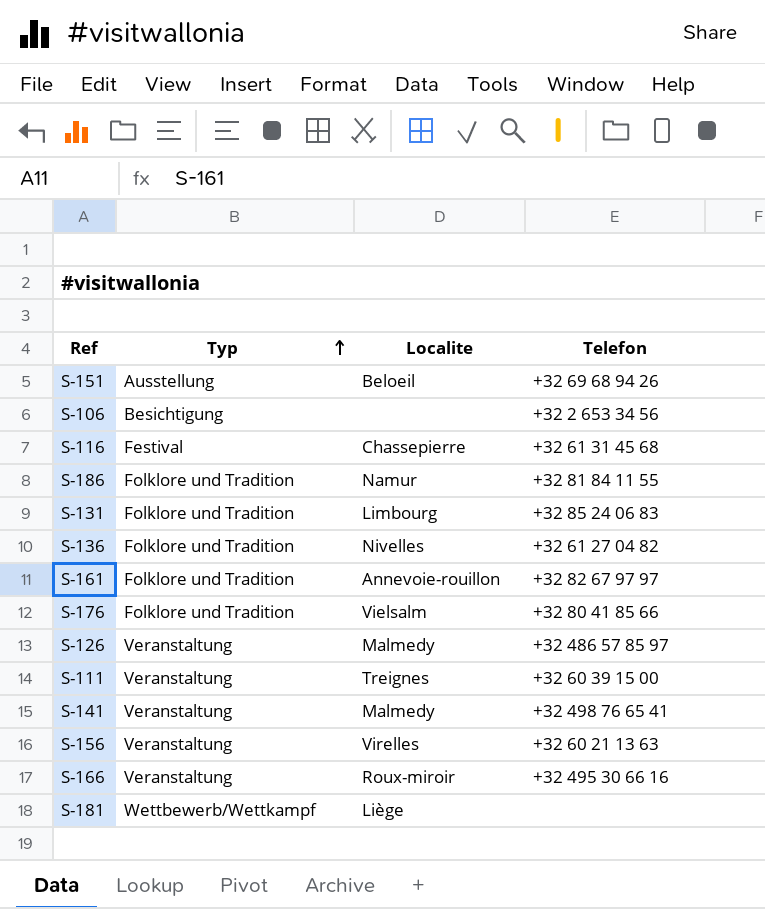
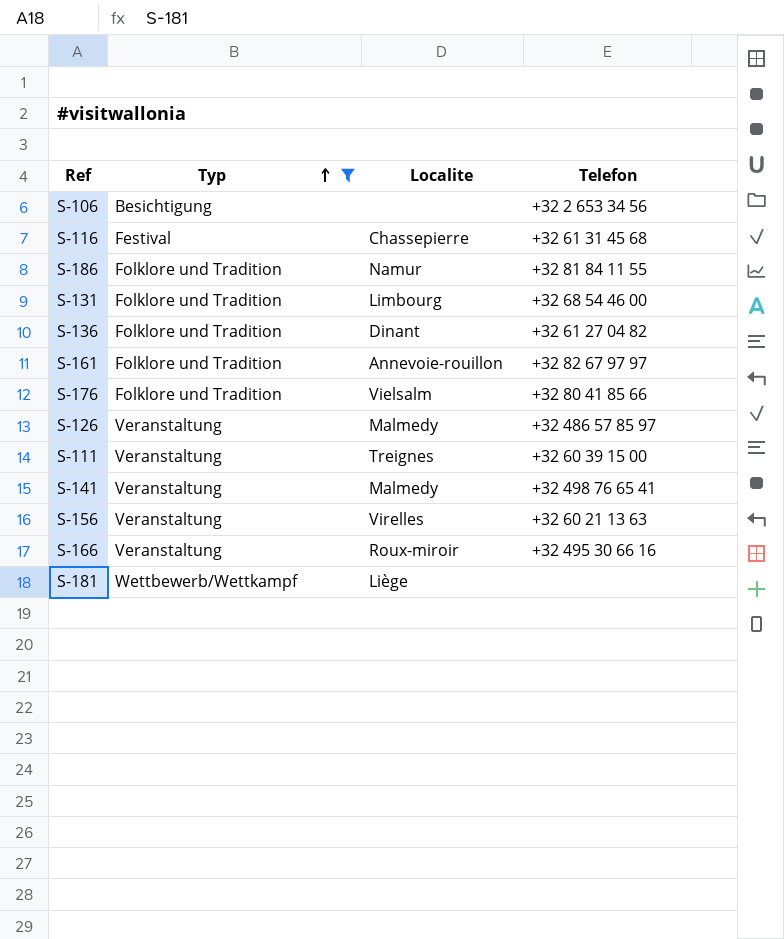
filter: none -> Typ != Ausstellung
S-131 | Telefon: +32 85 24 06 83 -> +32 68 54 46 00
S-136 | Localite: Nivelles -> Dinant

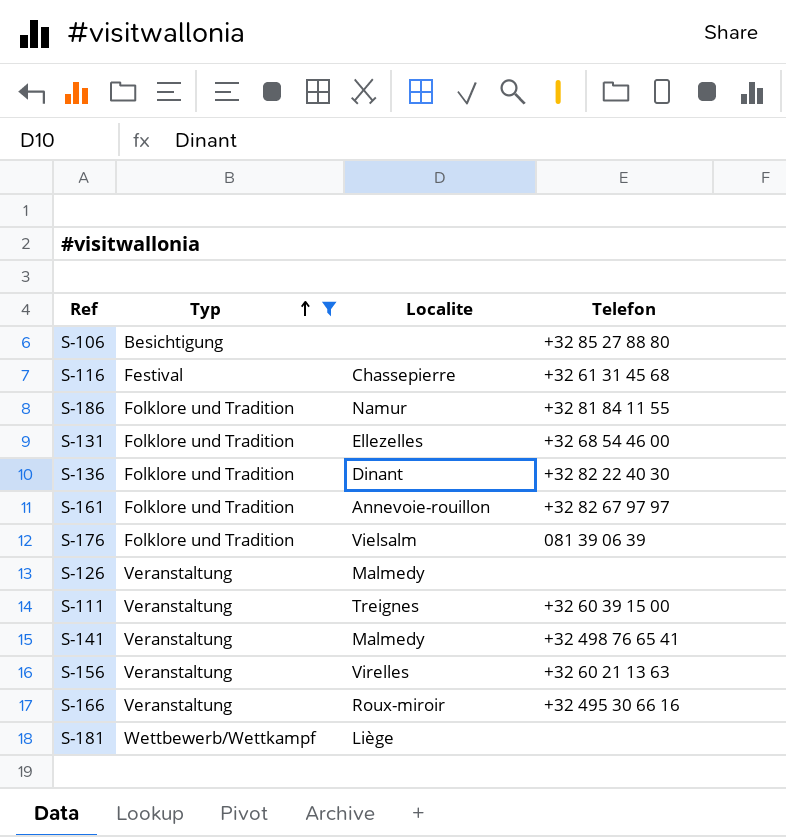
S-106 | Telefon: +32 2 653 34 56 -> +32 85 27 88 80
S-131 | Localite: Limbourg -> Ellezelles
S-136 | Telefon: +32 61 27 04 82 -> +32 82 22 40 30
S-176 | Telefon: +32 80 41 85 66 -> 081 39 06 39
S-126 | Telefon: +32 486 57 85 97 -> none

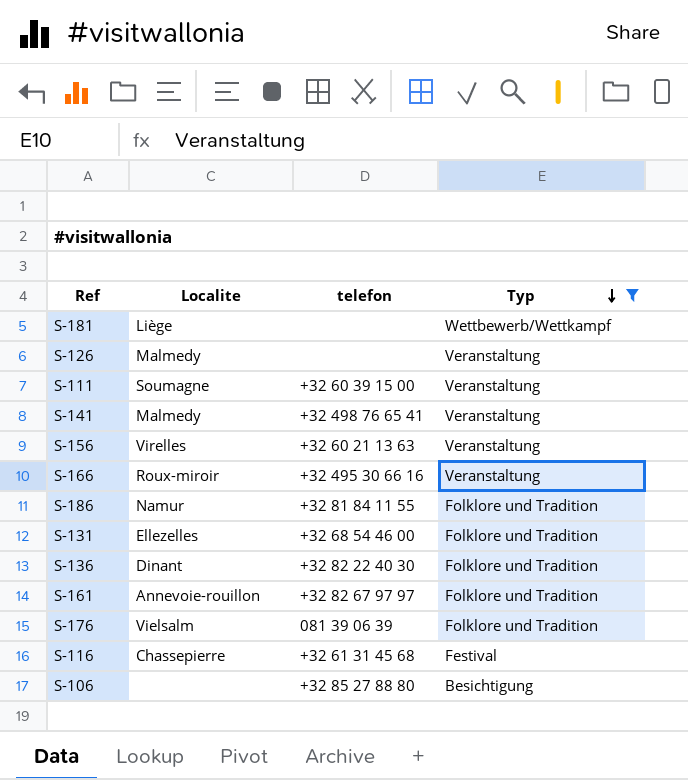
row order: Typ ascending -> Typ descending
column name: Telefon -> telefon
column Typ | position: 2 -> 4
S-111 | Localite: Treignes -> Soumagne

